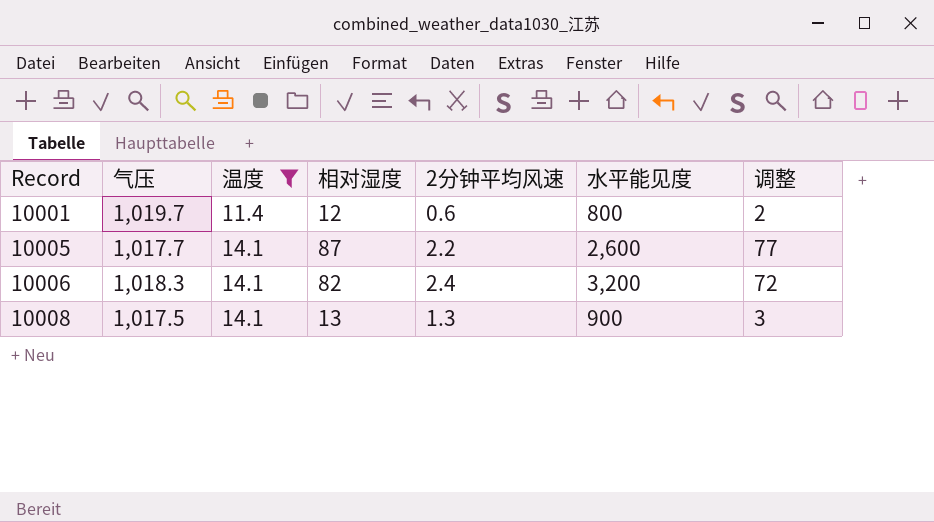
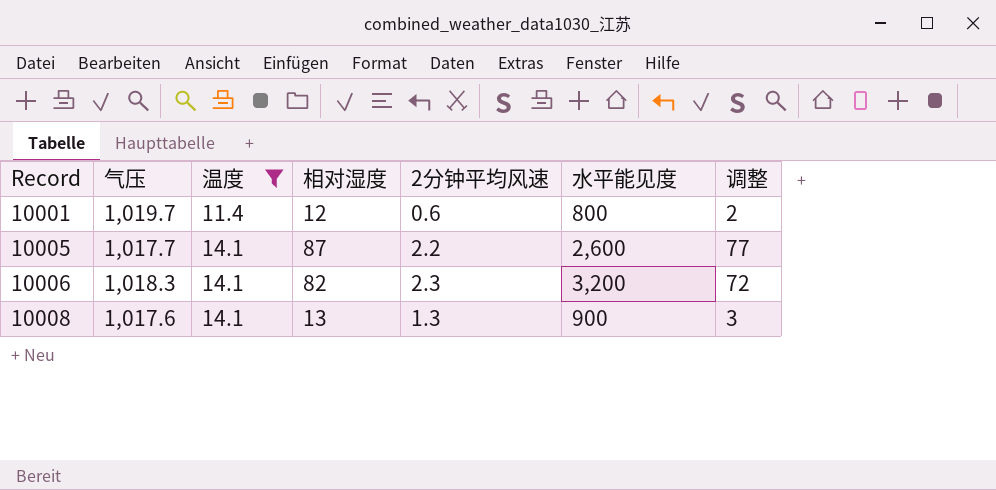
10006 | 2分钟平均风速: 2.4 -> 2.3
10008 | 气压: 1,017.5 -> 1,017.6

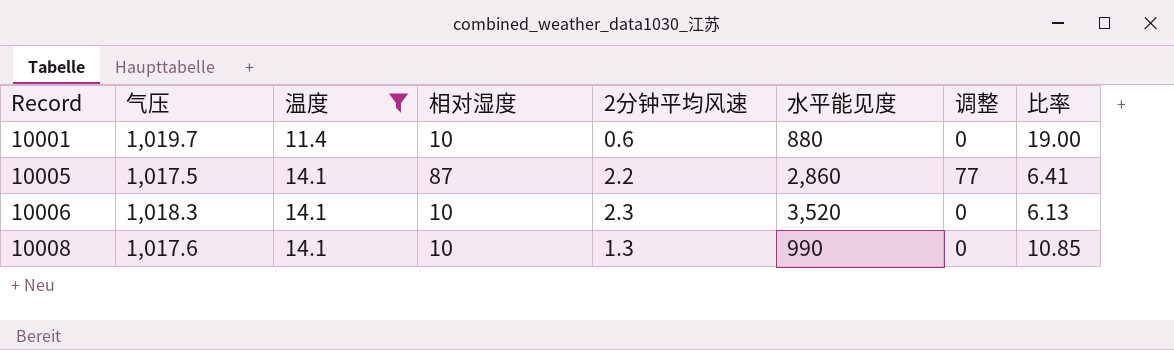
column 比率 | formula: none -> [温度] / [2分钟平均风速]
10001 | 相对湿度: 12 -> 10
10001 | 水平能见度: 800 -> 880
10001 | 调整: 2 -> 0
10005 | 气压: 1,017.7 -> 1,017.5
10005 | 水平能见度: 2,600 -> 2,860
10006 | 相对湿度: 82 -> 10
10006 | 水平能见度: 3,200 -> 3,520
10006 | 调整: 72 -> 0
10008 | 相对湿度: 13 -> 10
10008 | 水平能见度: 900 -> 990
10008 | 调整: 3 -> 0

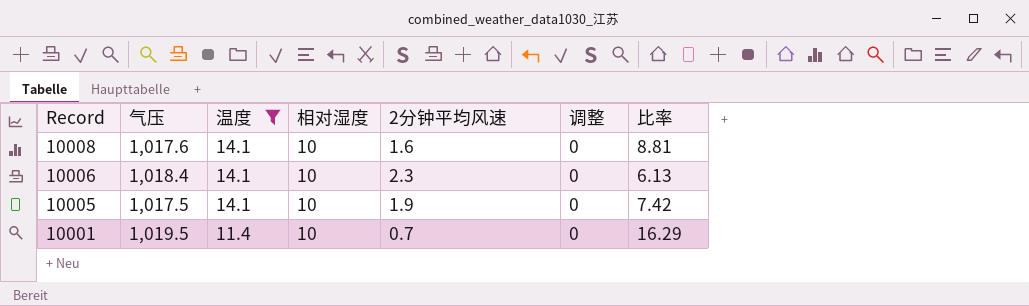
row order: Record ascending -> Record descending
column 水平能见度 | position: 6 -> none
10008 | 2分钟平均风速: 1.3 -> 1.6
10008 | 比率: 10.85 -> 8.81
10006 | 气压: 1,018.3 -> 1,018.4
10005 | 相对湿度: 87 -> 10
10005 | 2分钟平均风速: 2.2 -> 1.9
10005 | 调整: 77 -> 0
10005 | 比率: 6.41 -> 7.42
10001 | 气压: 1,019.7 -> 1,019.5
10001 | 2分钟平均风速: 0.6 -> 0.7
10001 | 比率: 19.00 -> 16.29

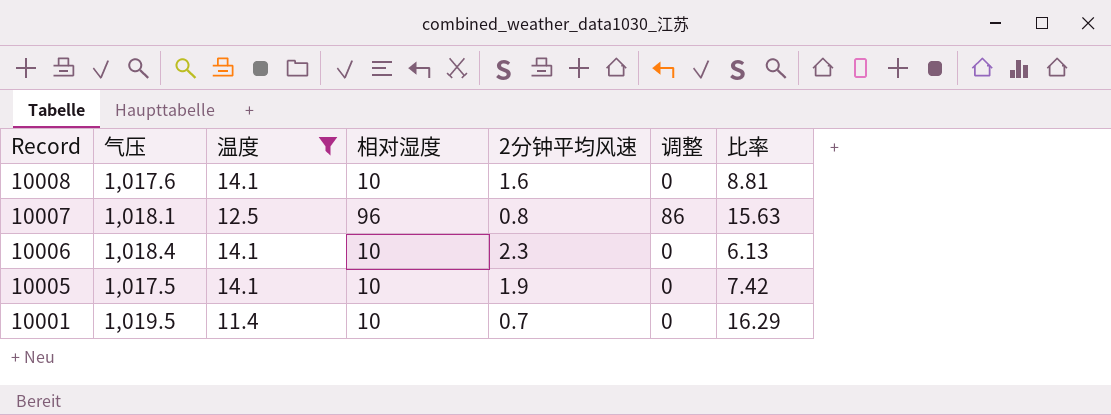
row 10007: none -> 1,018.1 | 12.5 | 96 | 0.8 | 86 | 15.63

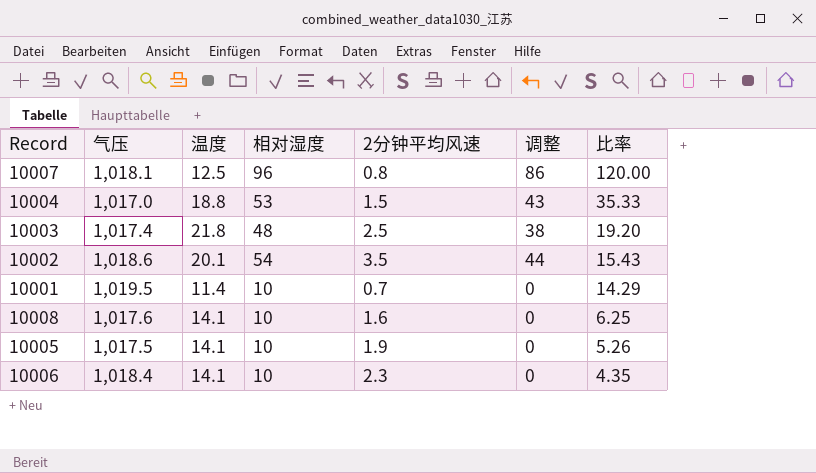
filter: 温度 <= 14.1 -> none
row order: Record descending -> 比率 descending
column 比率 | formula: [温度] / [2分钟平均风速] -> [相对湿度] / [2分钟平均风速]

